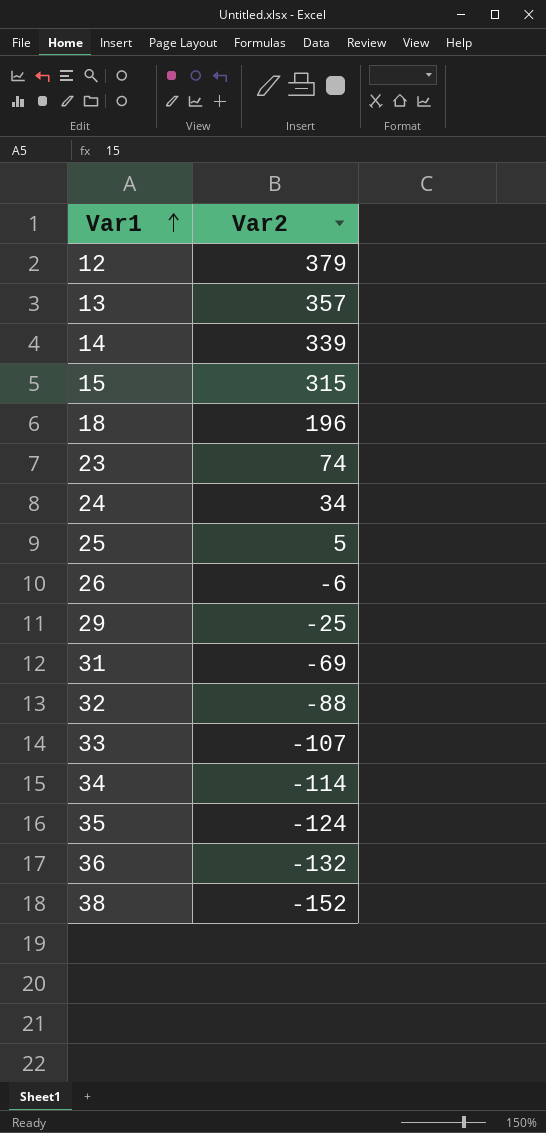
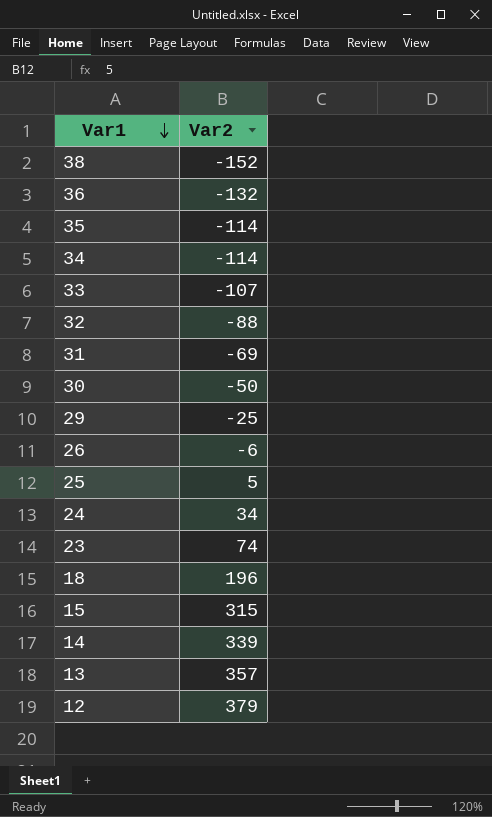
row order: Var1 ascending -> Var1 descending
35 | Var2: -124 -> -114
row 30: none -> -50

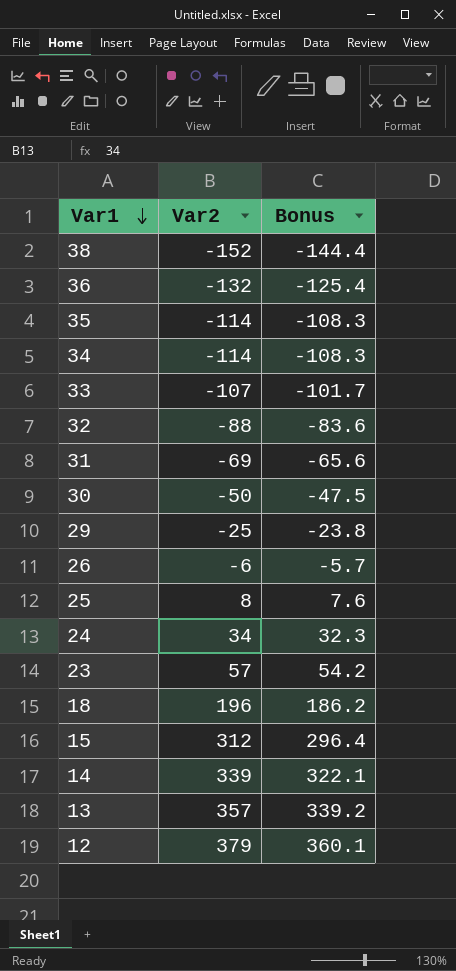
column Bonus | formula: none -> [Var2] * 0.95
25 | Var2: 5 -> 8
23 | Var2: 74 -> 57
15 | Var2: 315 -> 312

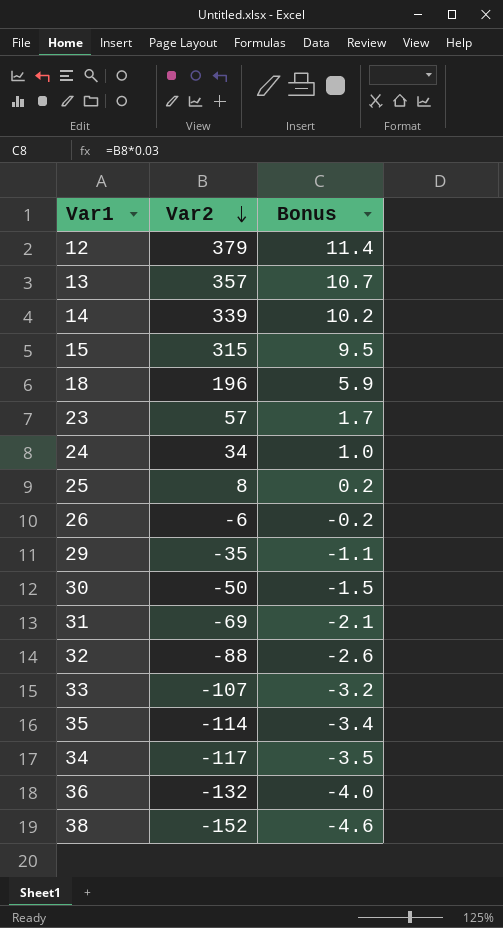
row order: Var1 descending -> Var2 descending
column Bonus | formula: [Var2] * 0.95 -> [Var2] * 0.03
15 | Var2: 312 -> 315
29 | Var2: -25 -> -35
34 | Var2: -114 -> -117

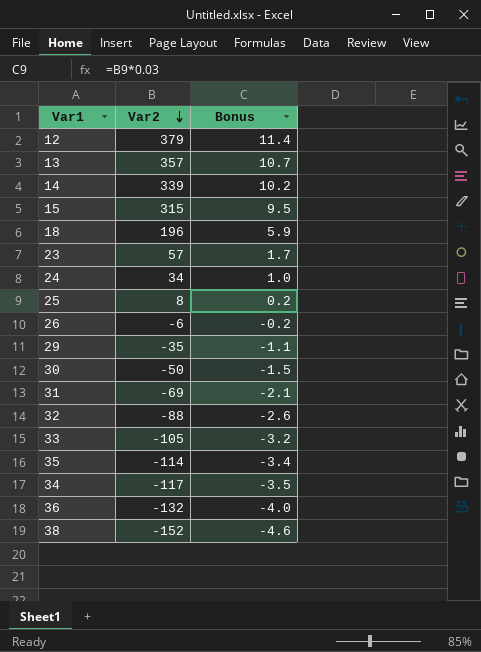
33 | Var2: -107 -> -105

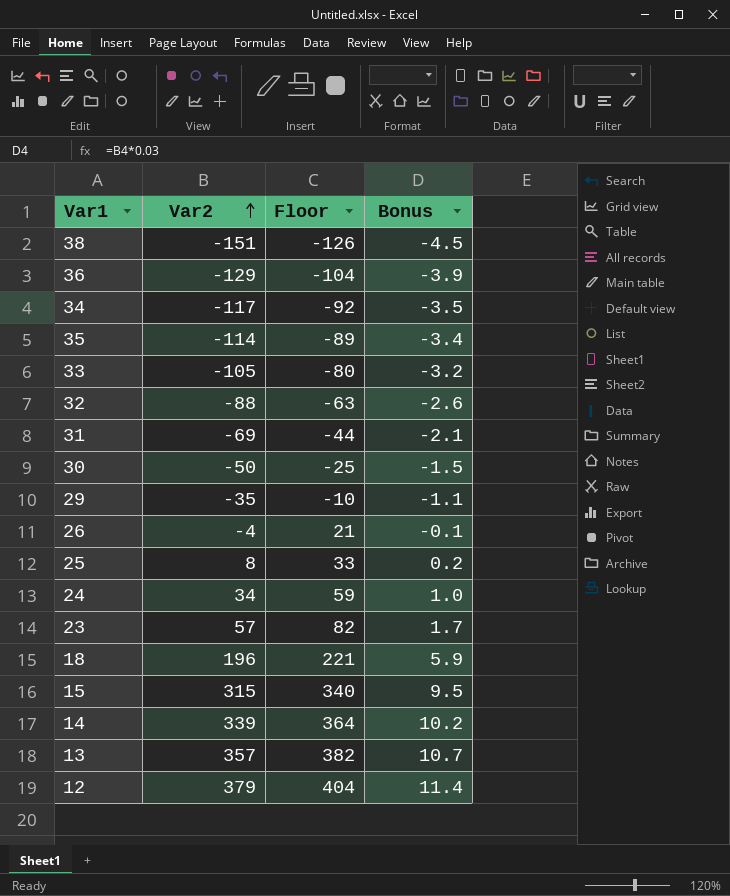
row order: Var2 descending -> Var2 ascending
column Floor | formula: none -> [Var2] + 25
38 | Var2: -152 -> -151
38 | Bonus: -4.6 -> -4.5
36 | Var2: -132 -> -129
36 | Bonus: -4.0 -> -3.9
26 | Var2: -6 -> -4
26 | Bonus: -0.2 -> -0.1

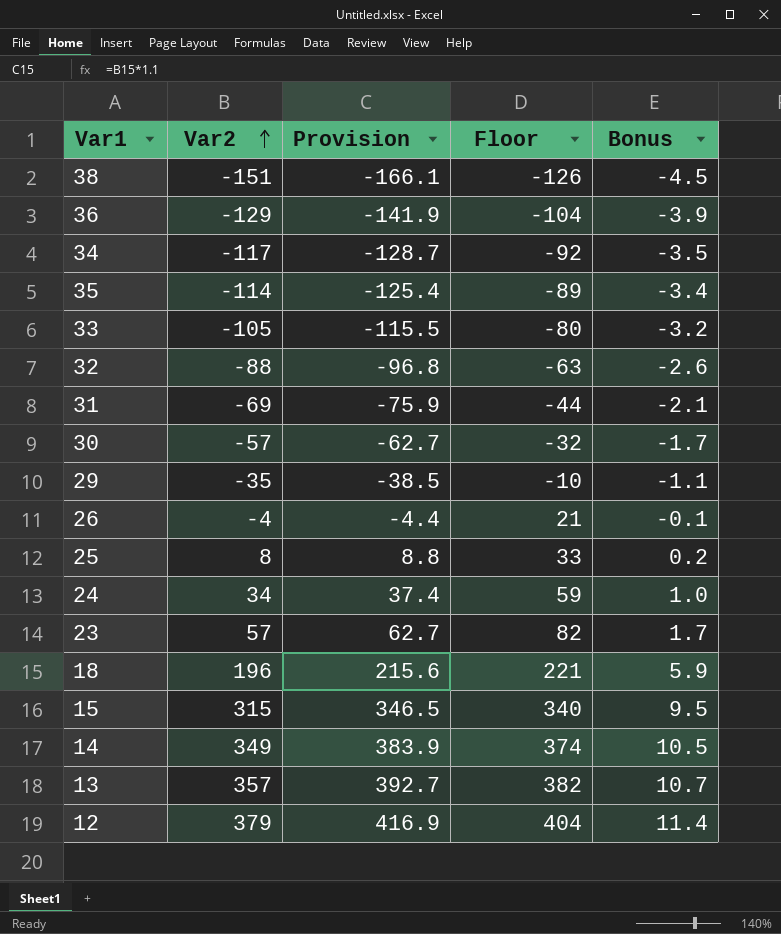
column Provision | formula: none -> [Var2] * 1.1
30 | Var2: -50 -> -57
30 | Floor: -25 -> -32
30 | Bonus: -1.5 -> -1.7
14 | Var2: 339 -> 349
14 | Floor: 364 -> 374
14 | Bonus: 10.2 -> 10.5

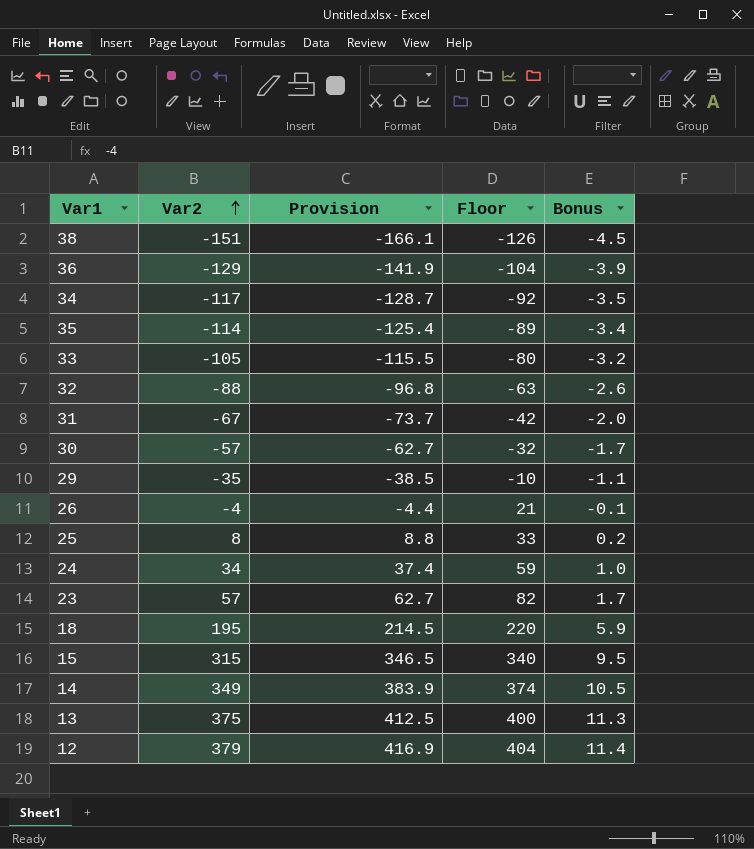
31 | Var2: -69 -> -67
31 | Provision: -75.9 -> -73.7
31 | Floor: -44 -> -42
31 | Bonus: -2.1 -> -2.0
18 | Var2: 196 -> 195
18 | Provision: 215.6 -> 214.5
18 | Floor: 221 -> 220
13 | Var2: 357 -> 375
13 | Provision: 392.7 -> 412.5
13 | Floor: 382 -> 400
13 | Bonus: 10.7 -> 11.3

